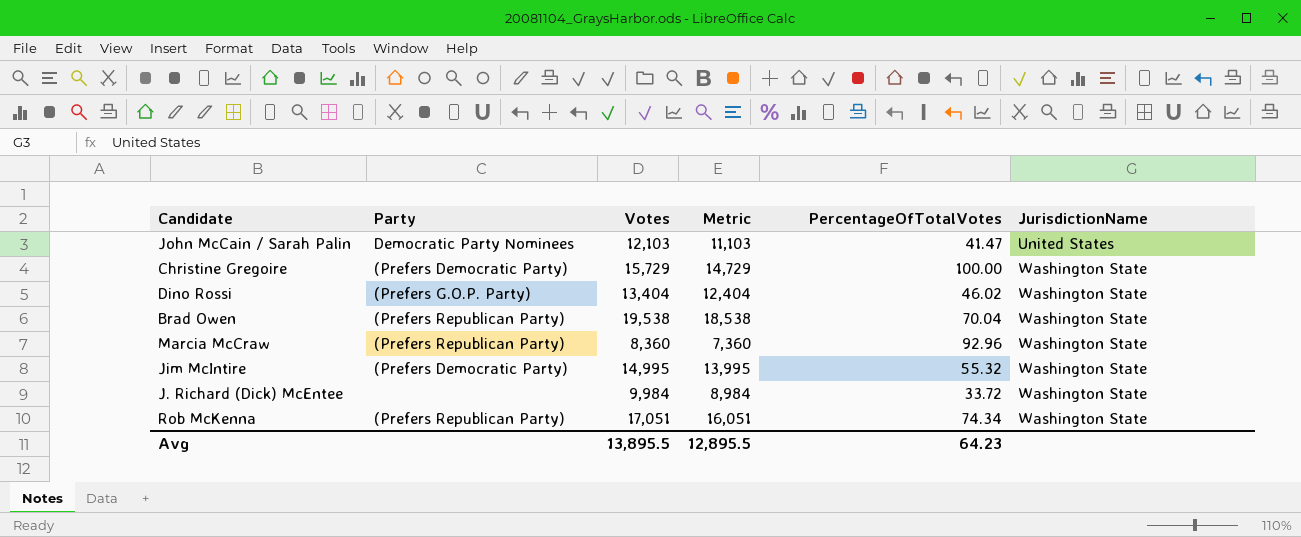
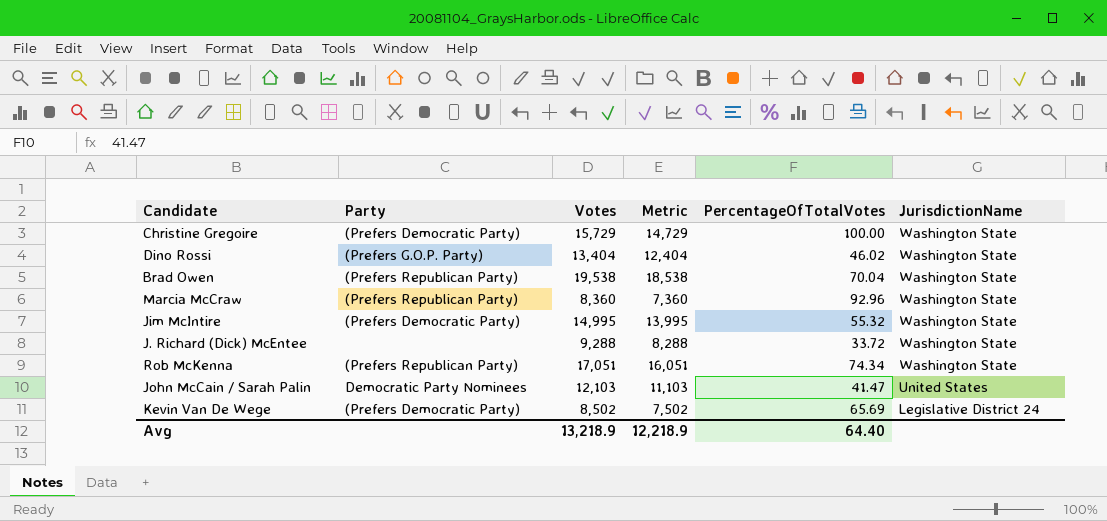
row order: JurisdictionName ascending -> JurisdictionName descending
J. Richard (Dick) McEntee | Votes: 9,984 -> 9,288
J. Richard (Dick) McEntee | Metric: 8,984 -> 8,288
row Kevin Van De Wege: none -> (Prefers Democratic Party) | 8,502 | 7,502 | 65.69 | Legislative District 24
Avg | Votes: 13,895.5 -> 13,218.9
Avg | Metric: 12,895.5 -> 12,218.9
Avg | PercentageOfTotalVotes: 64.23 -> 64.40

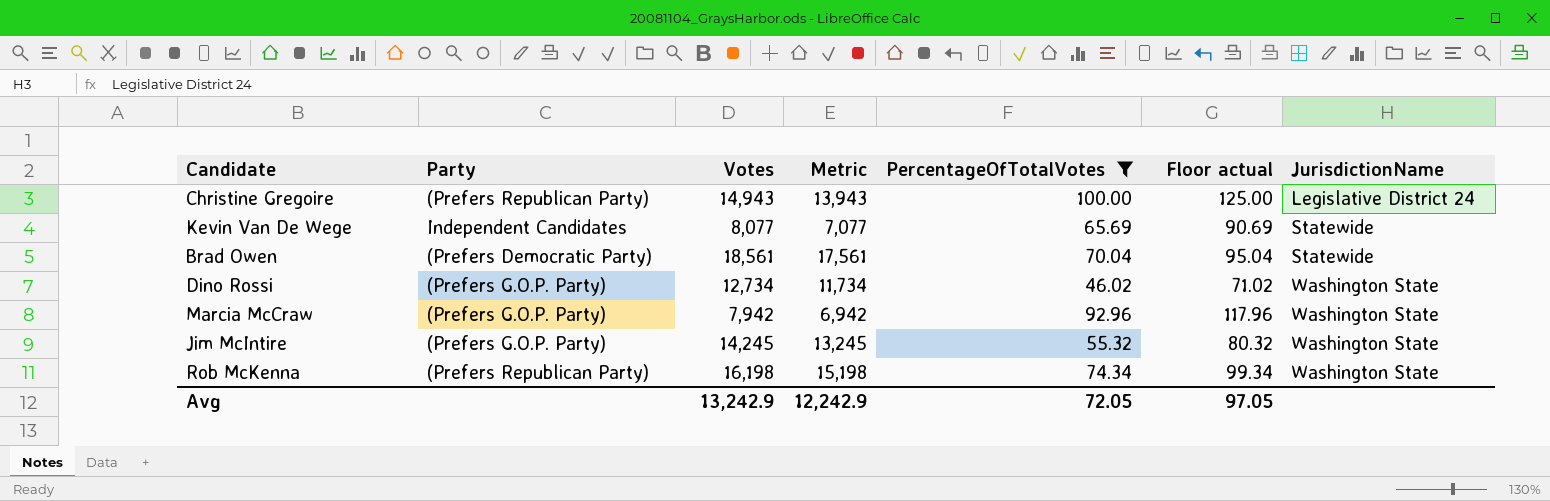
filter: none -> PercentageOfTotalVotes >= 46.02
row order: JurisdictionName descending -> JurisdictionName ascending
column Floor actual | formula: none -> [PercentageOfTotalVotes] + 25
Christine Gregoire | Party: (Prefers Democratic Party) -> (Prefers Republican Party)
Christine Gregoire | Votes: 15,729 -> 14,943
Christine Gregoire | Metric: 14,729 -> 13,943
Christine Gregoire | JurisdictionName: Washington State -> Legislative District 24
Kevin Van De Wege | Party: (Prefers Democratic Party) -> Independent Candidates
Kevin Van De Wege | Votes: 8,502 -> 8,077
Kevin Van De Wege | Metric: 7,502 -> 7,077
Kevin Van De Wege | JurisdictionName: Legislative District 24 -> Statewide
Brad Owen | Party: (Prefers Republican Party) -> (Prefers Democratic Party)
Brad Owen | Votes: 19,538 -> 18,561
Brad Owen | Metric: 18,538 -> 17,561
Brad Owen | JurisdictionName: Washington State -> Statewide
Dino Rossi | Votes: 13,404 -> 12,734
Dino Rossi | Metric: 12,404 -> 11,734
Marcia McCraw | Party: (Prefers Republican Party) -> (Prefers G.O.P. Party)
Marcia McCraw | Votes: 8,360 -> 7,942
Marcia McCraw | Metric: 7,360 -> 6,942
Jim McIntire | Party: (Prefers Democratic Party) -> (Prefers G.O.P. Party)
Jim McIntire | Votes: 14,995 -> 14,245
Jim McIntire | Metric: 13,995 -> 13,245
Rob McKenna | Votes: 17,051 -> 16,198
Rob McKenna | Metric: 16,051 -> 15,198
Avg | Votes: 13,218.9 -> 13,242.9
Avg | Metric: 12,218.9 -> 12,242.9
Avg | PercentageOfTotalVotes: 64.40 -> 72.05

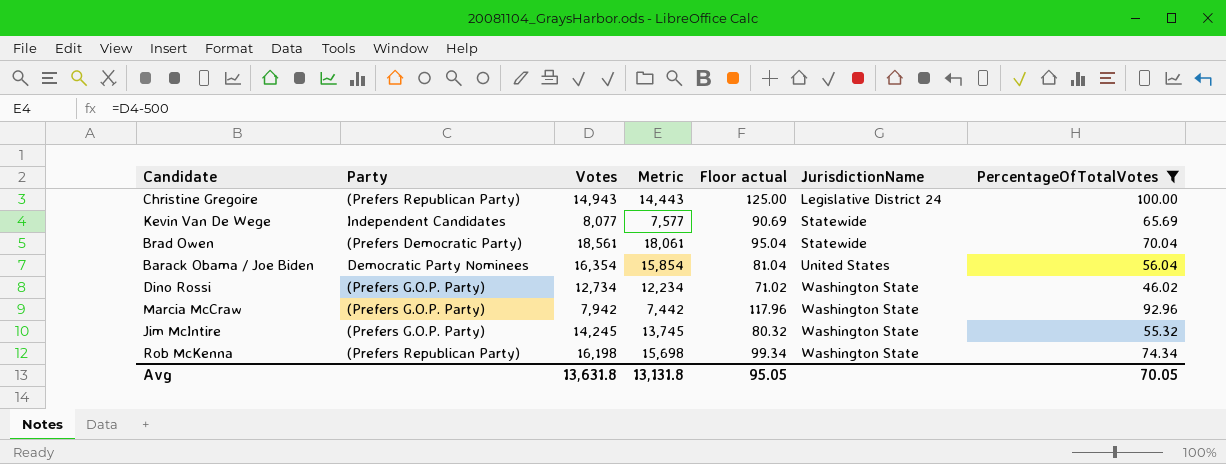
column Metric | formula: [Votes] - 1000 -> [Votes] - 500
column PercentageOfTotalVotes | position: 5 -> 7
row Barack Obama / Joe Biden: none -> Democratic Party Nominees | 16,354 | 15,854 | 81.04 | United States | 56.04
Avg | Votes: 13,242.9 -> 13,631.8
Avg | Metric: 12,242.9 -> 13,131.8
Avg | Floor actual: 97.05 -> 95.05
Avg | PercentageOfTotalVotes: 72.05 -> 70.05

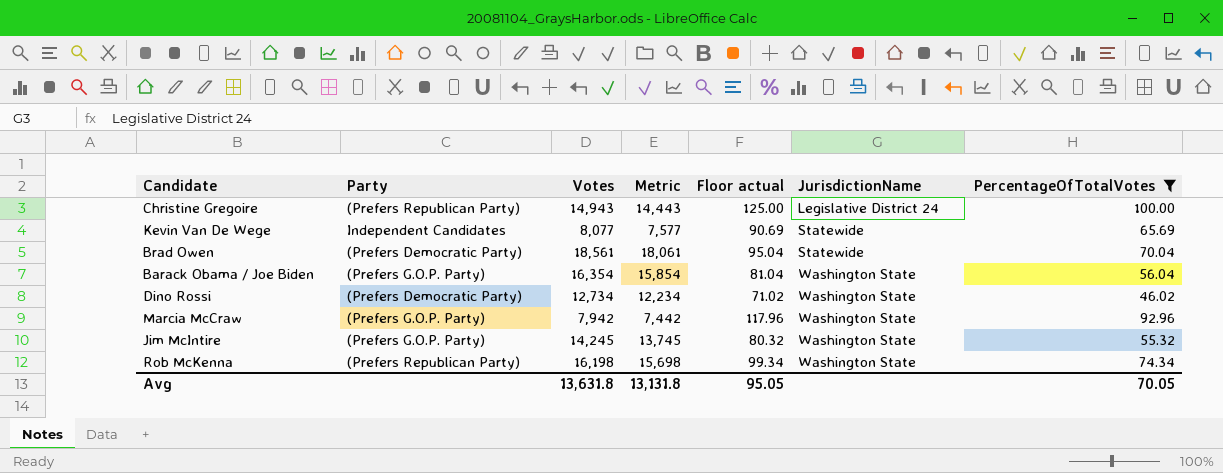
Barack Obama / Joe Biden | Party: Democratic Party Nominees -> (Prefers G.O.P. Party)
Barack Obama / Joe Biden | JurisdictionName: United States -> Washington State
Dino Rossi | Party: (Prefers G.O.P. Party) -> (Prefers Democratic Party)

